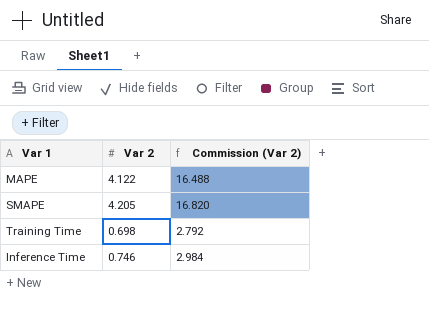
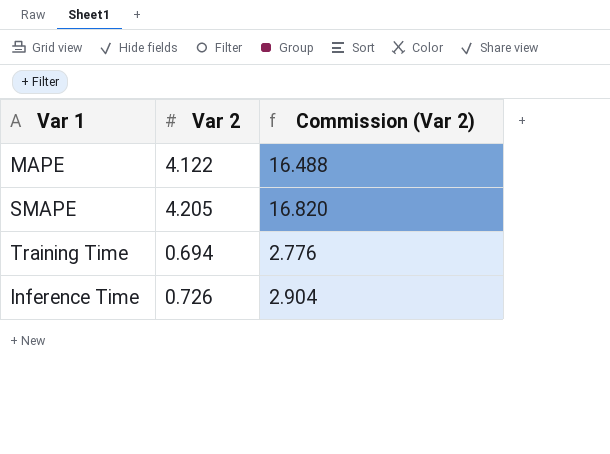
Training Time | Var 2: 0.698 -> 0.694
Training Time | Commission (Var 2): 2.792 -> 2.776
Inference Time | Var 2: 0.746 -> 0.726
Inference Time | Commission (Var 2): 2.984 -> 2.904

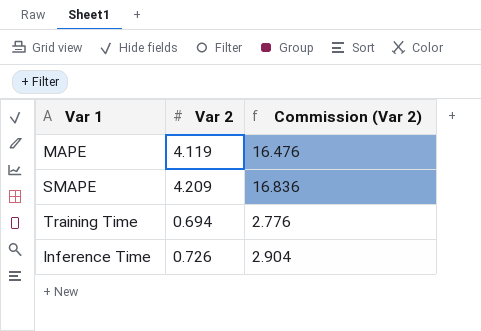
MAPE | Var 2: 4.122 -> 4.119
MAPE | Commission (Var 2): 16.488 -> 16.476
SMAPE | Var 2: 4.205 -> 4.209
SMAPE | Commission (Var 2): 16.820 -> 16.836

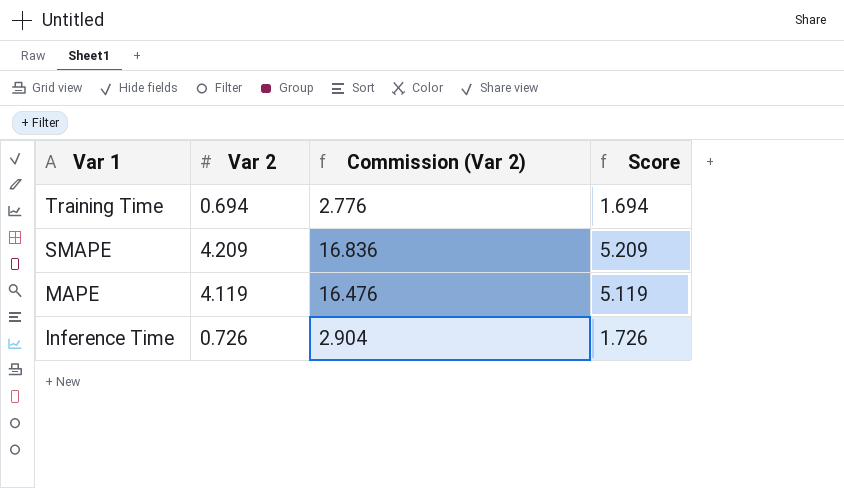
row order: none -> Var 1 descending
column Score | formula: none -> [Var 2] + 1

